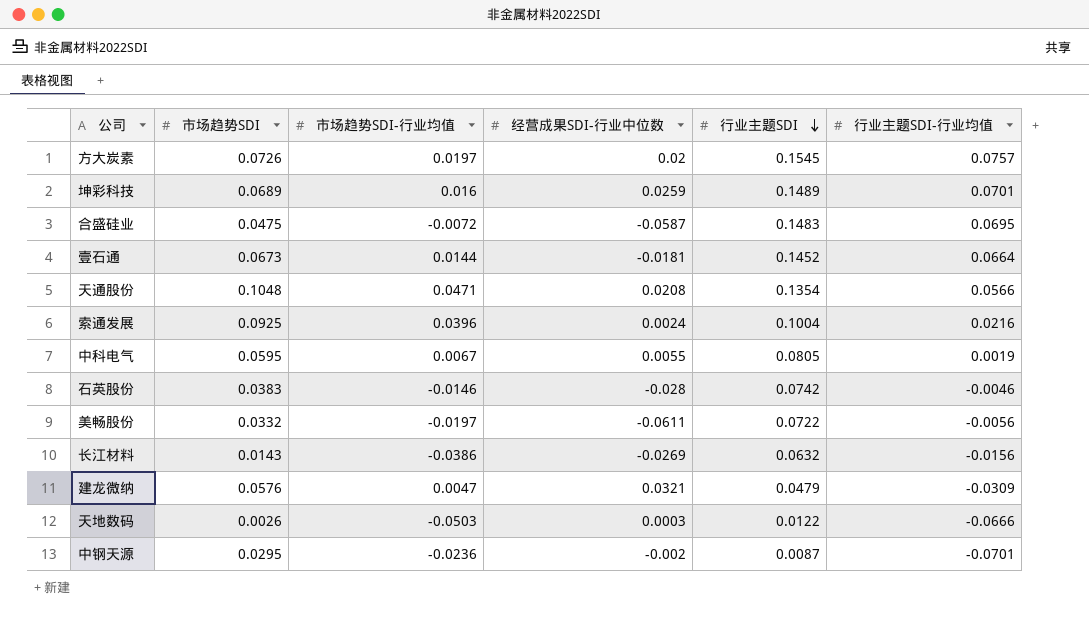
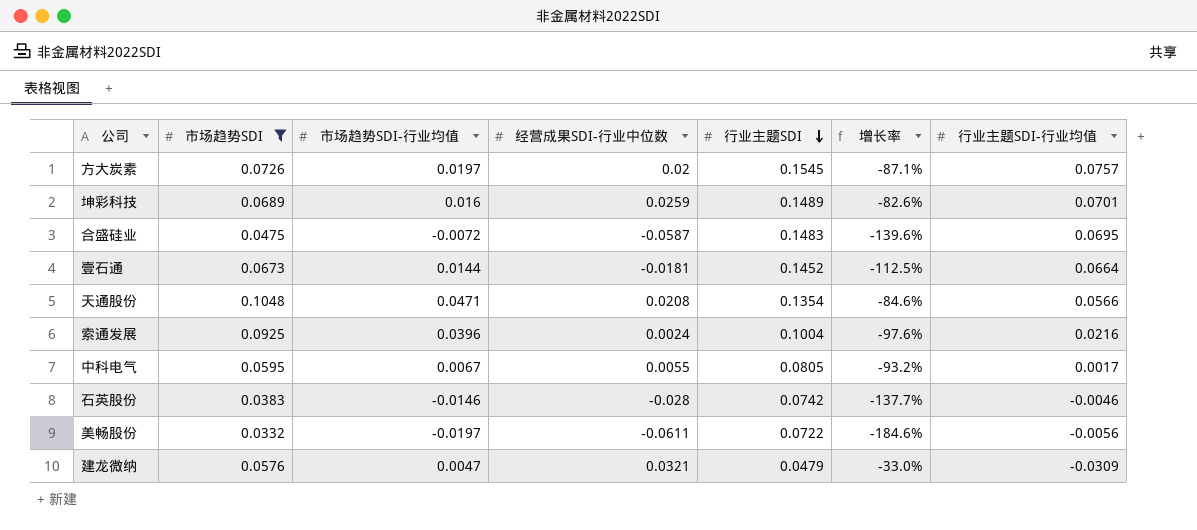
filter: none -> 市场趋势SDI >= 0.0332
column 增长率 | formula: none -> ([经营成果SDI-行业中位数] - [行业主题SDI]) / [行业主题SDI]
中科电气 | 行业主题SDI-行业均值: 0.0019 -> 0.0017

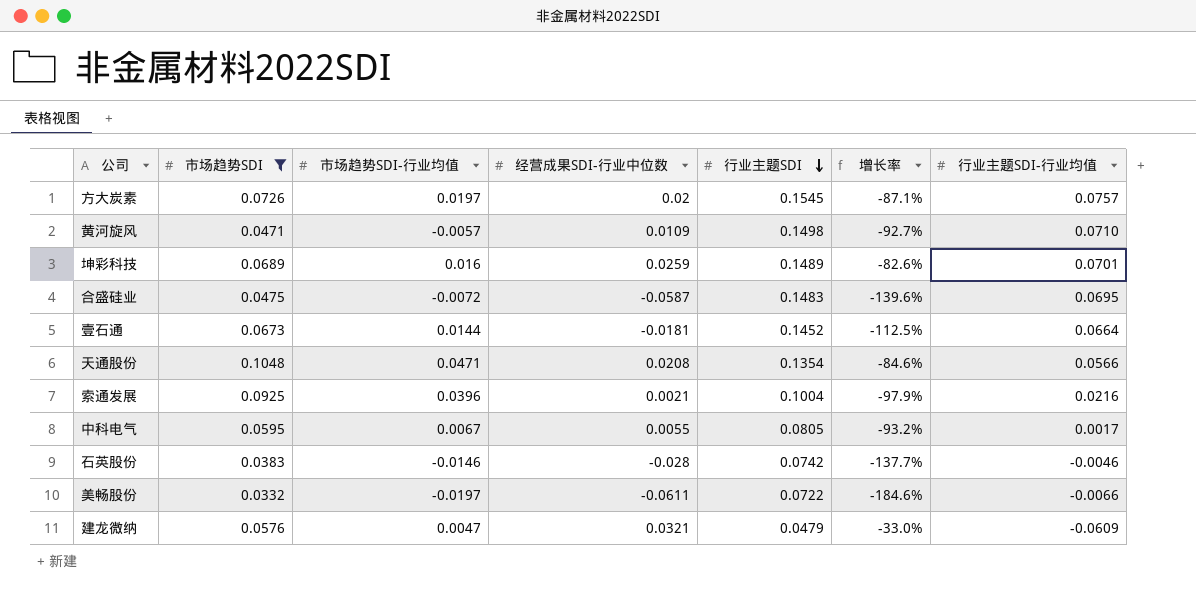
row 黄河旋风: none -> 0.0471 | -0.0057 | 0.0109 | 0.1498 | -92.7% | 0.0710
索通发展 | 经营成果SDI-行业中位数: 0.0024 -> 0.0021
索通发展 | 增长率: -97.6% -> -97.9%
美畅股份 | 行业主题SDI-行业均值: -0.0056 -> -0.0066
建龙微纳 | 行业主题SDI-行业均值: -0.0309 -> -0.0609

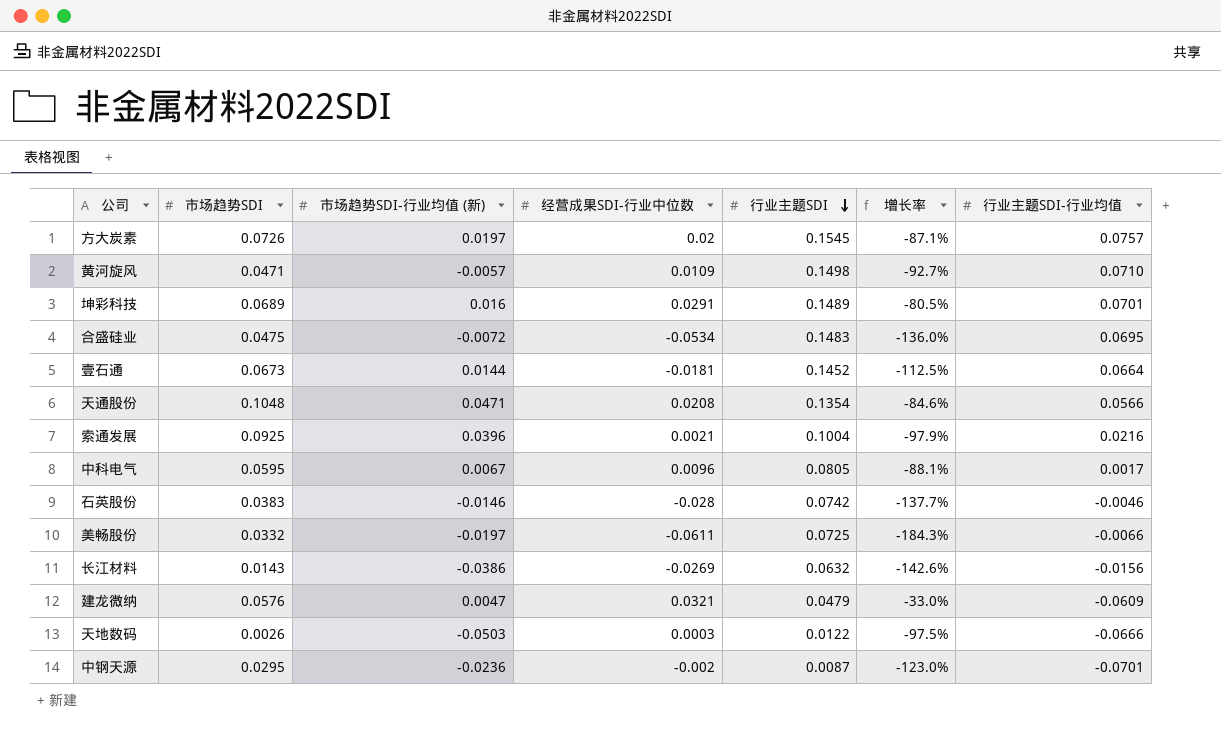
filter: 市场趋势SDI >= 0.0332 -> none
column name: 市场趋势SDI-行业均值 -> 市场趋势SDI-行业均值 (新)
坤彩科技 | 经营成果SDI-行业中位数: 0.0259 -> 0.0291
坤彩科技 | 增长率: -82.6% -> -80.5%
合盛硅业 | 经营成果SDI-行业中位数: -0.0587 -> -0.0534
合盛硅业 | 增长率: -139.6% -> -136.0%
中科电气 | 经营成果SDI-行业中位数: 0.0055 -> 0.0096
中科电气 | 增长率: -93.2% -> -88.1%
美畅股份 | 行业主题SDI: 0.0722 -> 0.0725
美畅股份 | 增长率: -184.6% -> -184.3%

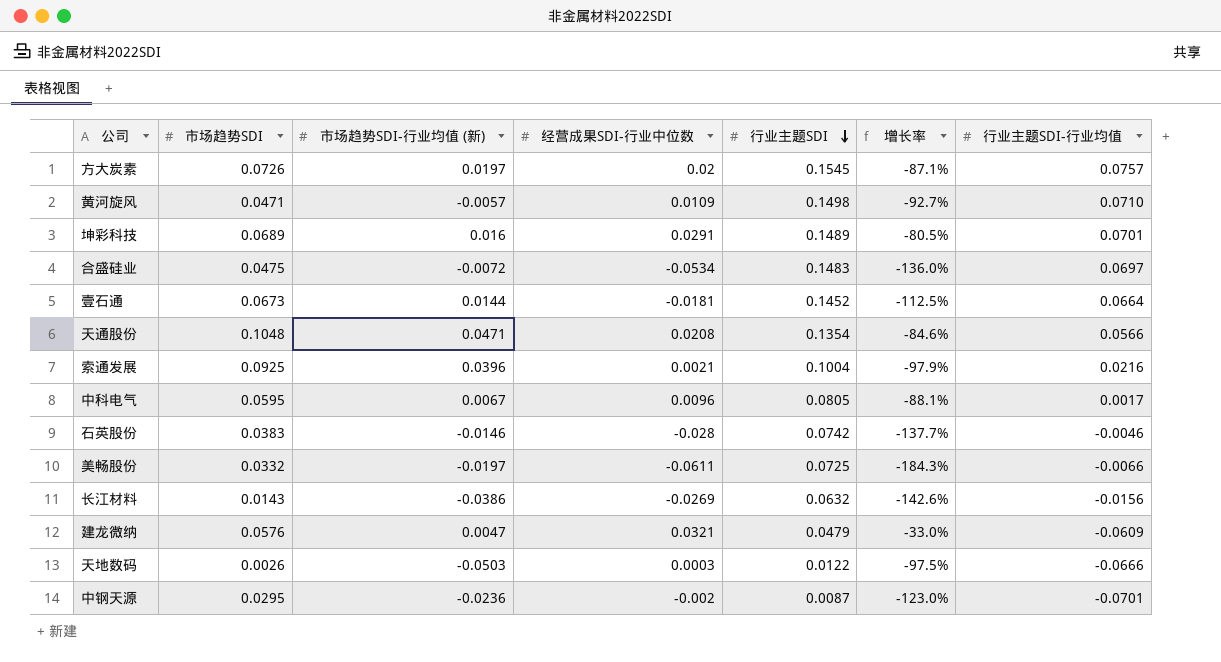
合盛硅业 | 行业主题SDI-行业均值: 0.0695 -> 0.0697

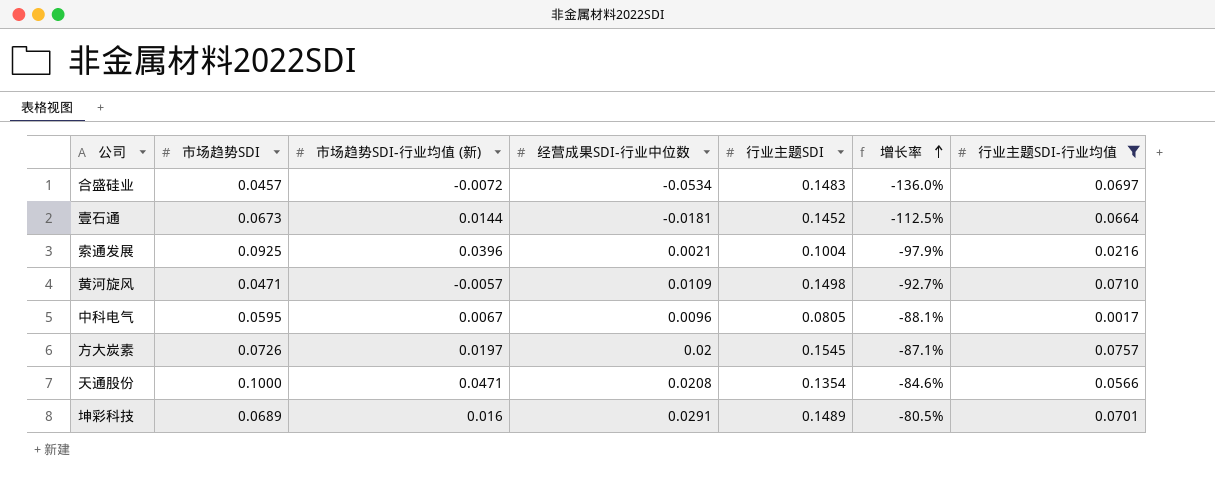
filter: none -> 行业主题SDI-行业均值 >= 0.0017
row order: 行业主题SDI descending -> 增长率 ascending
合盛硅业 | 市场趋势SDI: 0.0475 -> 0.0457
天通股份 | 市场趋势SDI: 0.1048 -> 0.1000

